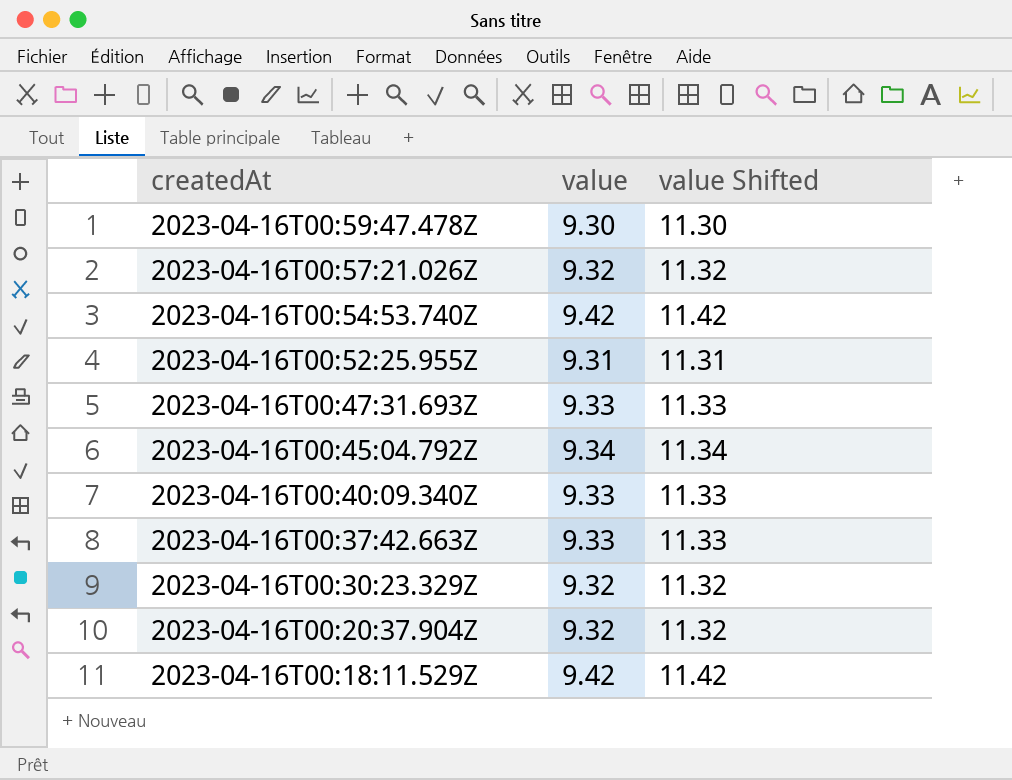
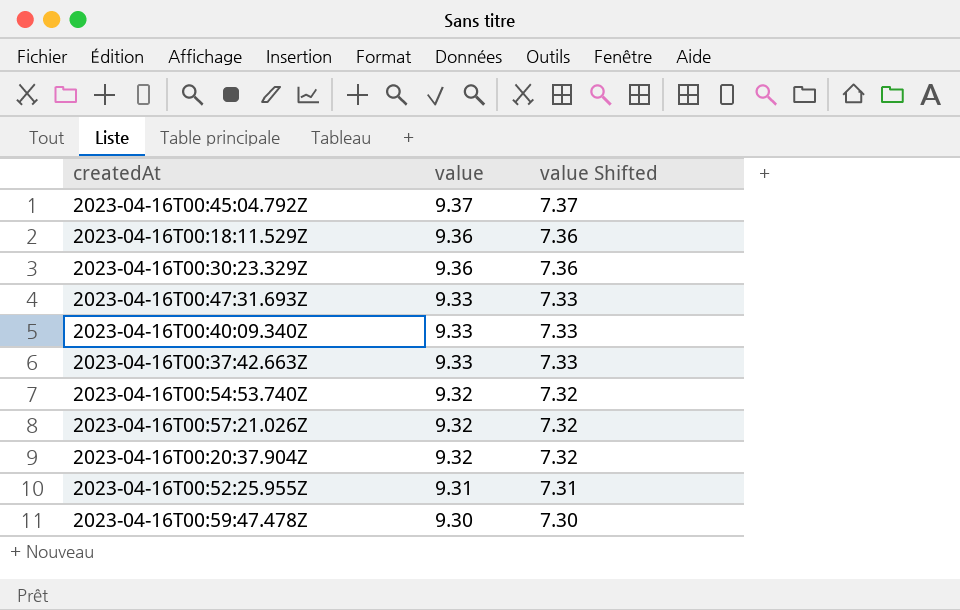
row order: createdAt descending -> value descending
column value Shifted | formula: [value] + 2 -> [value] - 2
2023-04-16T00:45:04.792Z | value: 9.34 -> 9.37
2023-04-16T00:18:11.529Z | value: 9.42 -> 9.36
2023-04-16T00:30:23.329Z | value: 9.32 -> 9.36
2023-04-16T00:54:53.740Z | value: 9.42 -> 9.32

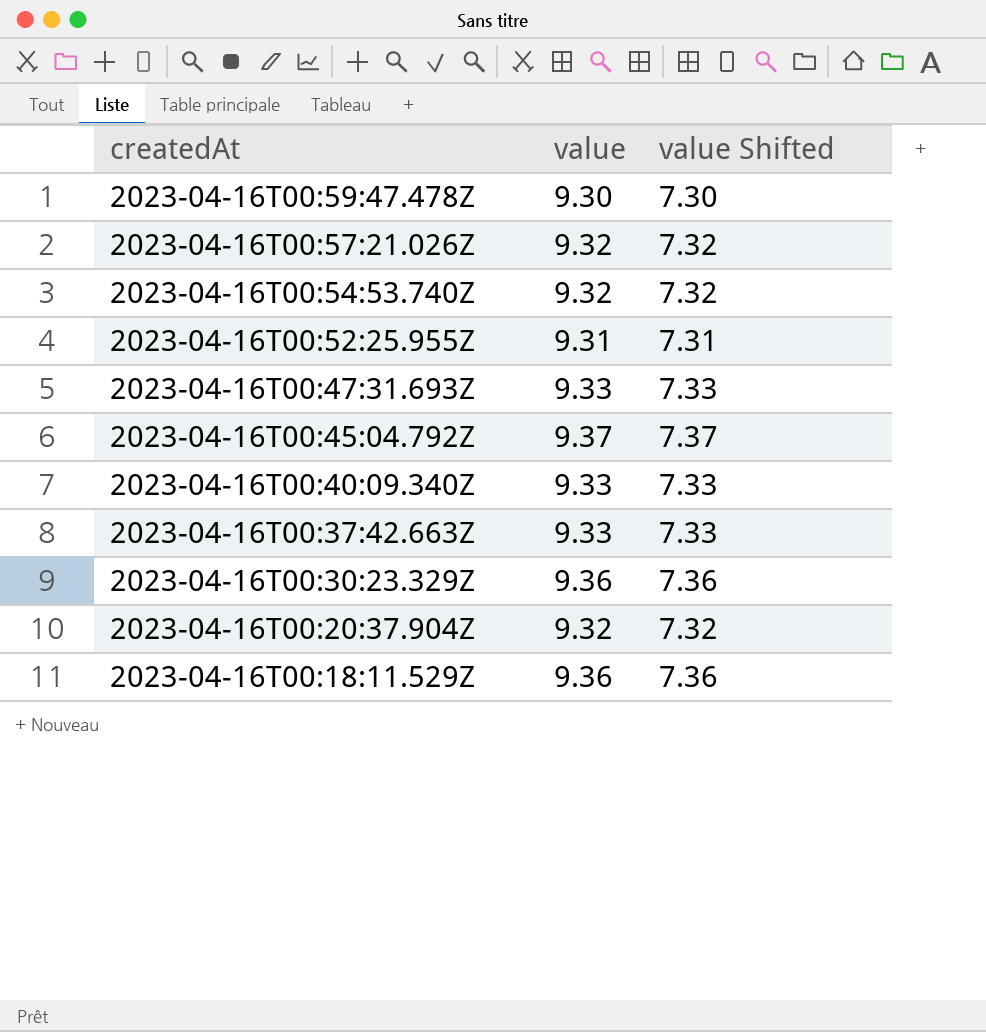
row order: value descending -> createdAt descending

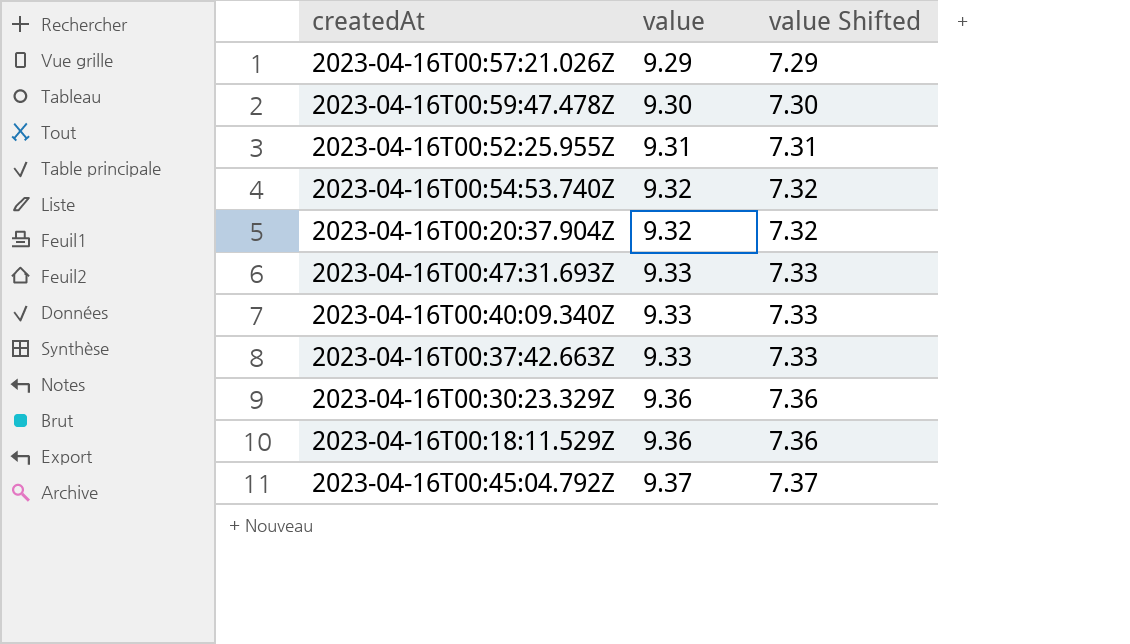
row order: createdAt descending -> value ascending
2023-04-16T00:57:21.026Z | value: 9.32 -> 9.29
2023-04-16T00:57:21.026Z | value Shifted: 7.32 -> 7.29

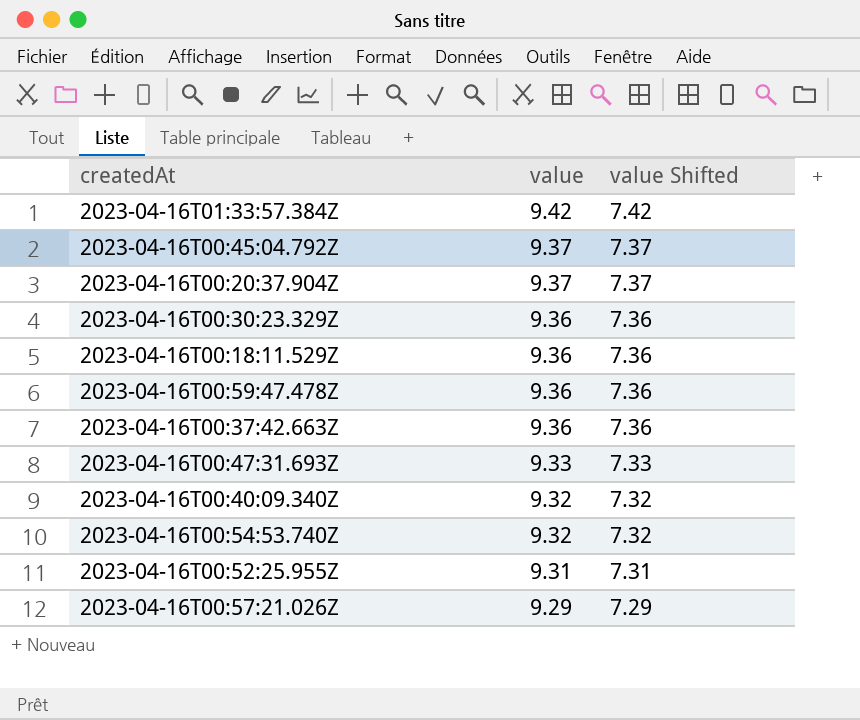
row order: value ascending -> value descending
row 2023-04-16T01:33:57.384Z: none -> 9.42 | 7.42
2023-04-16T00:20:37.904Z | value: 9.32 -> 9.37
2023-04-16T00:20:37.904Z | value Shifted: 7.32 -> 7.37
2023-04-16T00:59:47.478Z | value: 9.30 -> 9.36
2023-04-16T00:59:47.478Z | value Shifted: 7.30 -> 7.36
2023-04-16T00:37:42.663Z | value: 9.33 -> 9.36
2023-04-16T00:37:42.663Z | value Shifted: 7.33 -> 7.36
2023-04-16T00:40:09.340Z | value: 9.33 -> 9.32
2023-04-16T00:40:09.340Z | value Shifted: 7.33 -> 7.32

